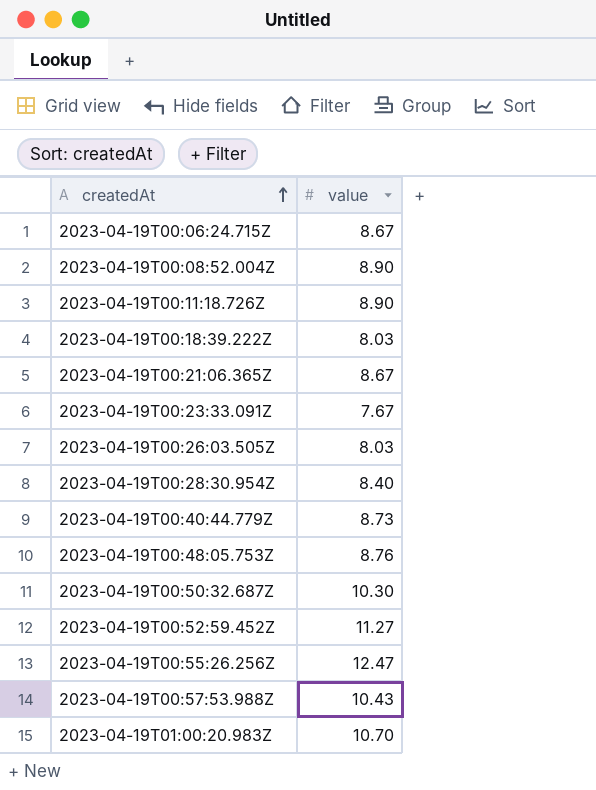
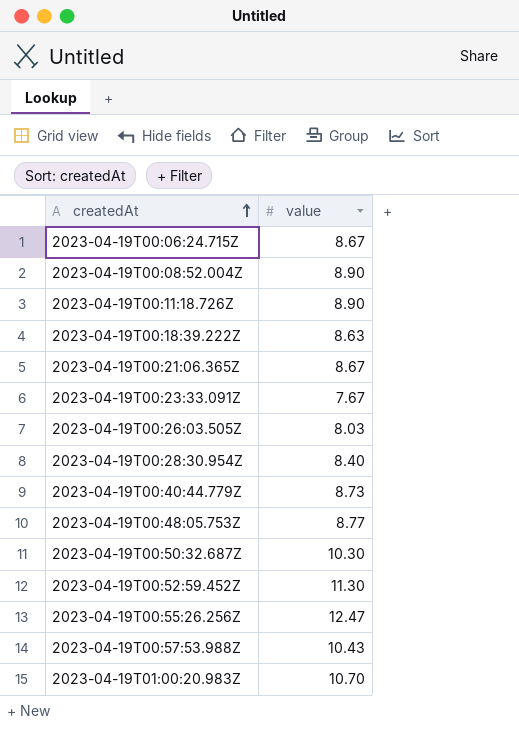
2023-04-19T00:18:39.222Z | value: 8.03 -> 8.63
2023-04-19T00:48:05.753Z | value: 8.76 -> 8.77
2023-04-19T00:52:59.452Z | value: 11.27 -> 11.30

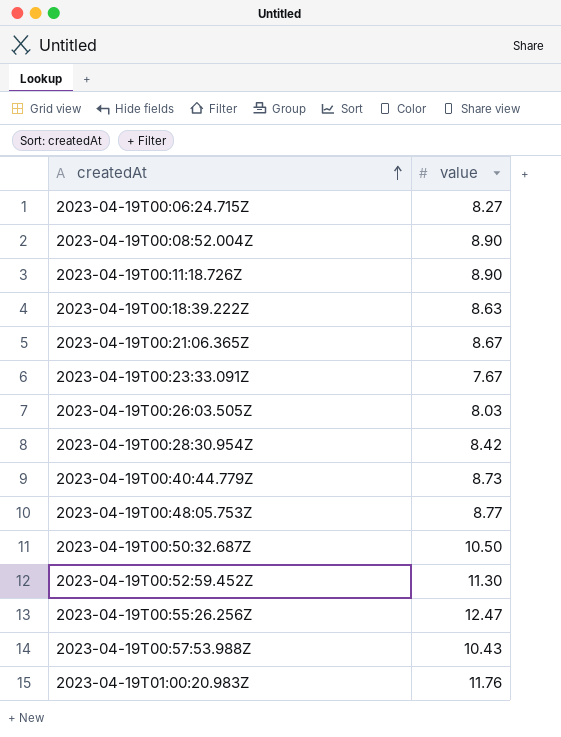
2023-04-19T00:06:24.715Z | value: 8.67 -> 8.27
2023-04-19T00:28:30.954Z | value: 8.40 -> 8.42
2023-04-19T00:50:32.687Z | value: 10.30 -> 10.50
2023-04-19T01:00:20.983Z | value: 10.70 -> 11.76

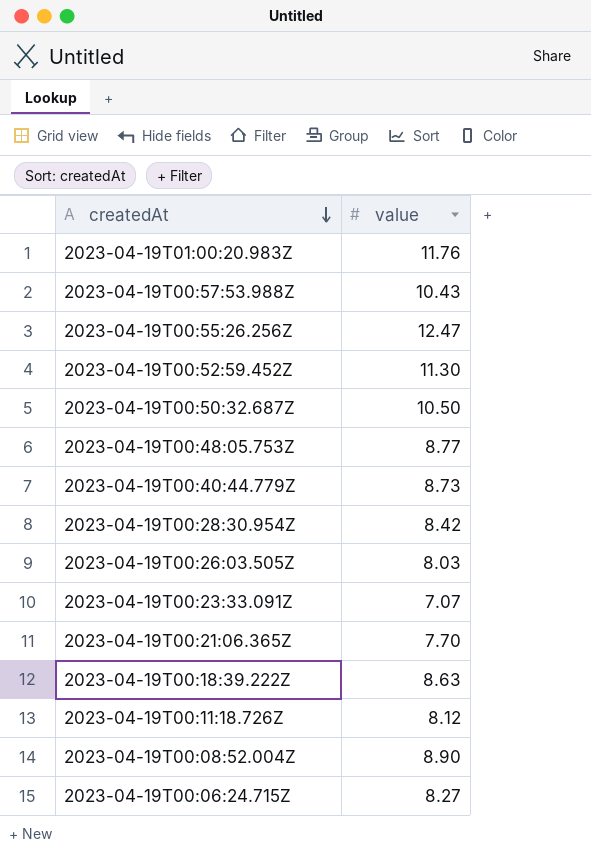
row order: createdAt ascending -> createdAt descending
2023-04-19T00:23:33.091Z | value: 7.67 -> 7.07
2023-04-19T00:21:06.365Z | value: 8.67 -> 7.70
2023-04-19T00:11:18.726Z | value: 8.90 -> 8.12

